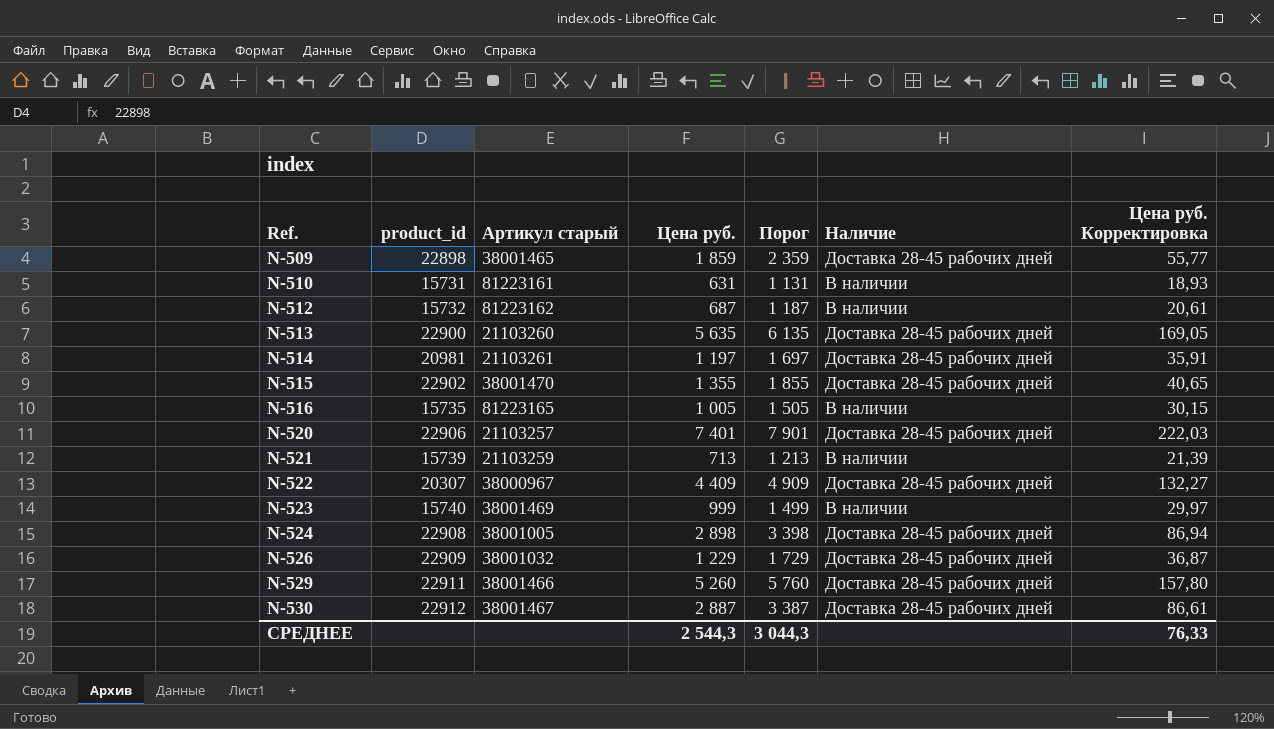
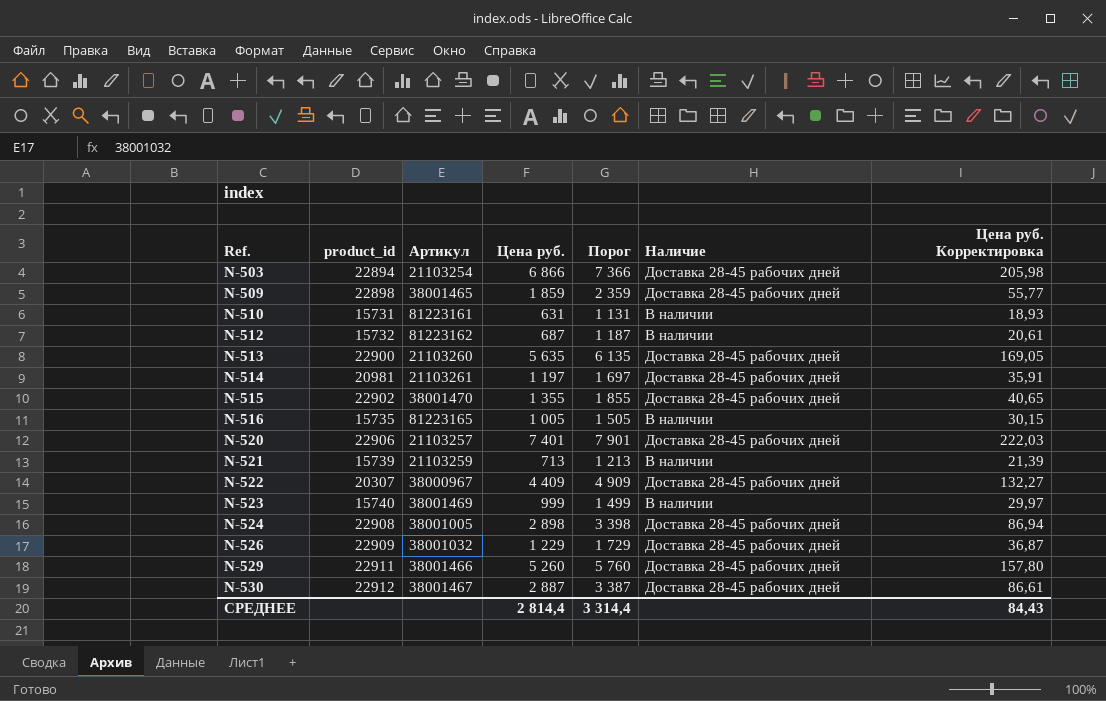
column name: Артикул старый -> Артикул
row N-503: none -> 22894 | 21103254 | 6 866 | 7 366 | Доставка 28-45 рабочих дней | 205,98
СРЕДНЕЕ | Цена руб.: 2 544,3 -> 2 814,4
СРЕДНЕЕ | Порог: 3 044,3 -> 3 314,4
СРЕДНЕЕ | Цена руб. Корректировка: 76,33 -> 84,43

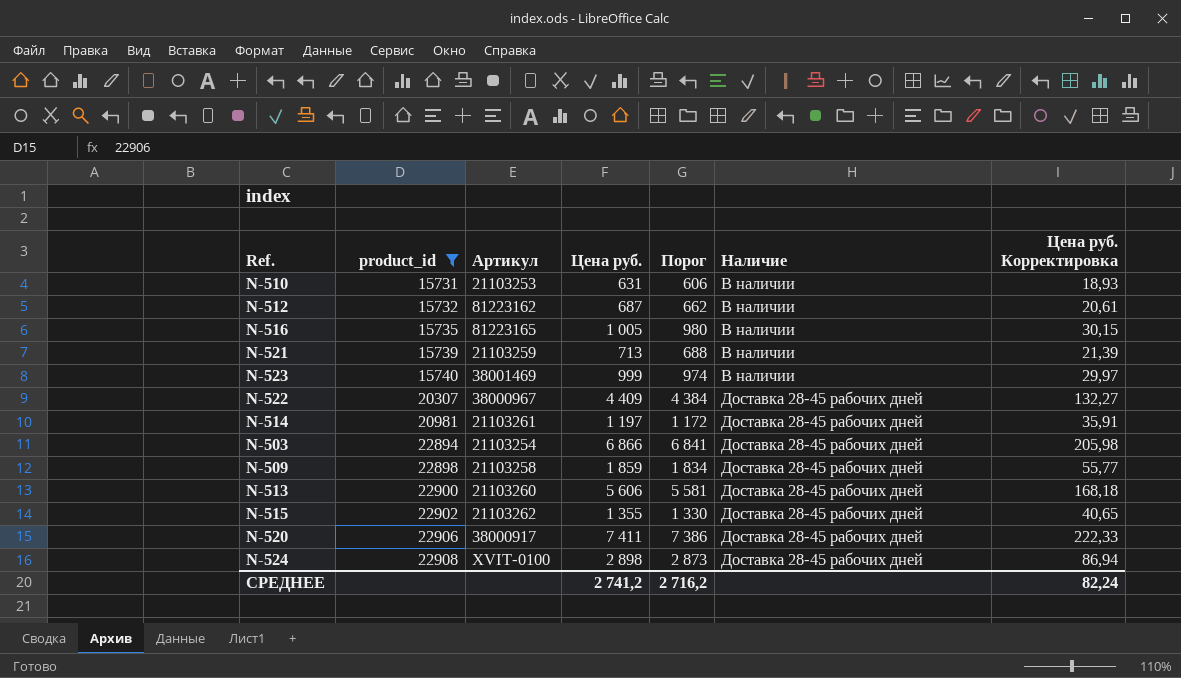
filter: none -> product_id <= 22908
row order: Ref. ascending -> product_id ascending
column Порог | formula: [Цена руб.] + 500 -> [Цена руб.] - 25
N-510 | Артикул: 81223161 -> 21103253
N-509 | Артикул: 38001465 -> 21103258
N-513 | Цена руб.: 5 635 -> 5 606
N-513 | Цена руб. Корректировка: 169,05 -> 168,18
N-515 | Артикул: 38001470 -> 21103262
N-520 | Артикул: 21103257 -> 38000917
N-520 | Цена руб.: 7 401 -> 7 411
N-520 | Цена руб. Корректировка: 222,03 -> 222,33
N-524 | Артикул: 38001005 -> XVIT-0100
СРЕДНЕЕ | Цена руб.: 2 814,4 -> 2 741,2
СРЕДНЕЕ | Порог: 3 314,4 -> 2 716,2
СРЕДНЕЕ | Цена руб. Корректировка: 84,43 -> 82,24

